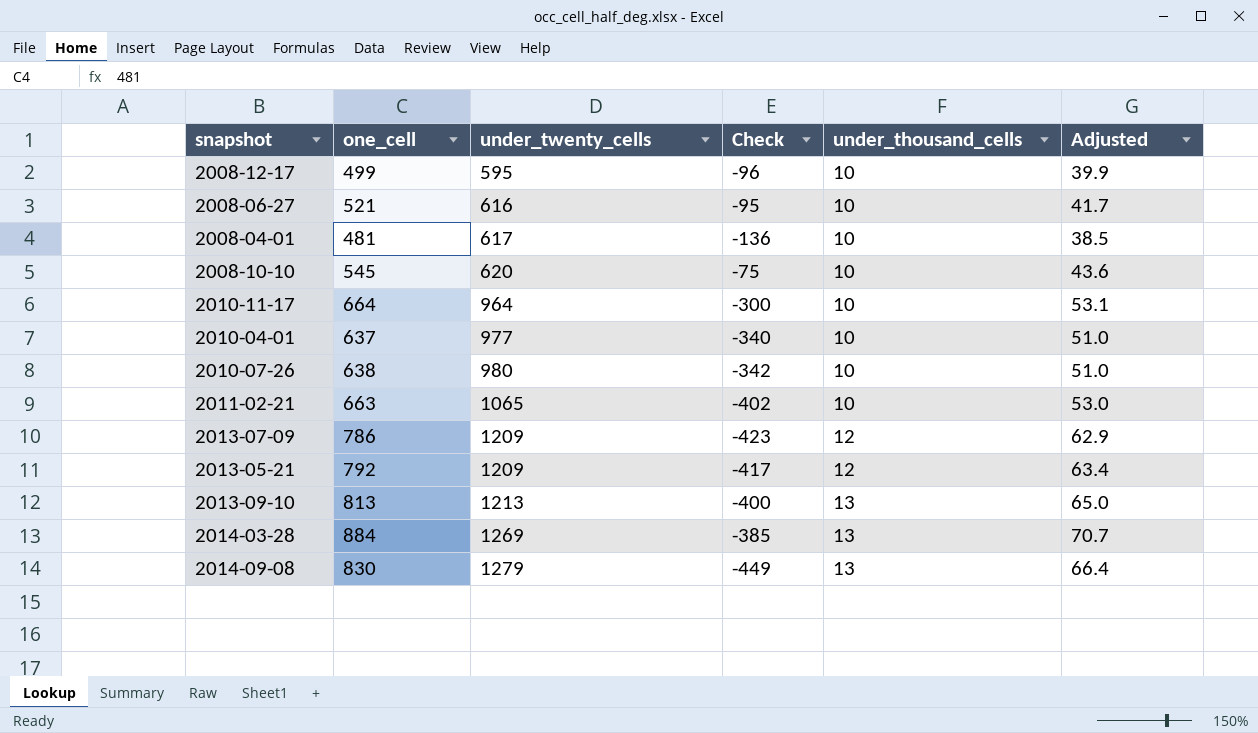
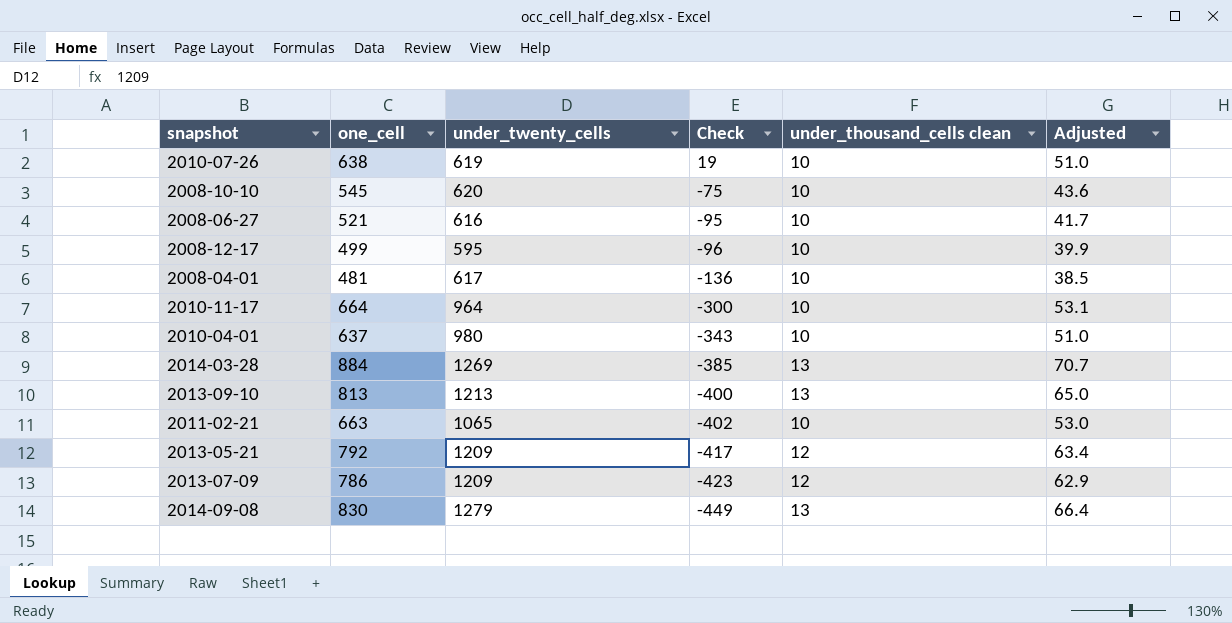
row order: under_twenty_cells ascending -> Check descending
column name: under_thousand_cells -> under_thousand_cells clean
2010-07-26 | under_twenty_cells: 980 -> 619
2010-07-26 | Check: -342 -> 19
2010-04-01 | under_twenty_cells: 977 -> 980
2010-04-01 | Check: -340 -> -343

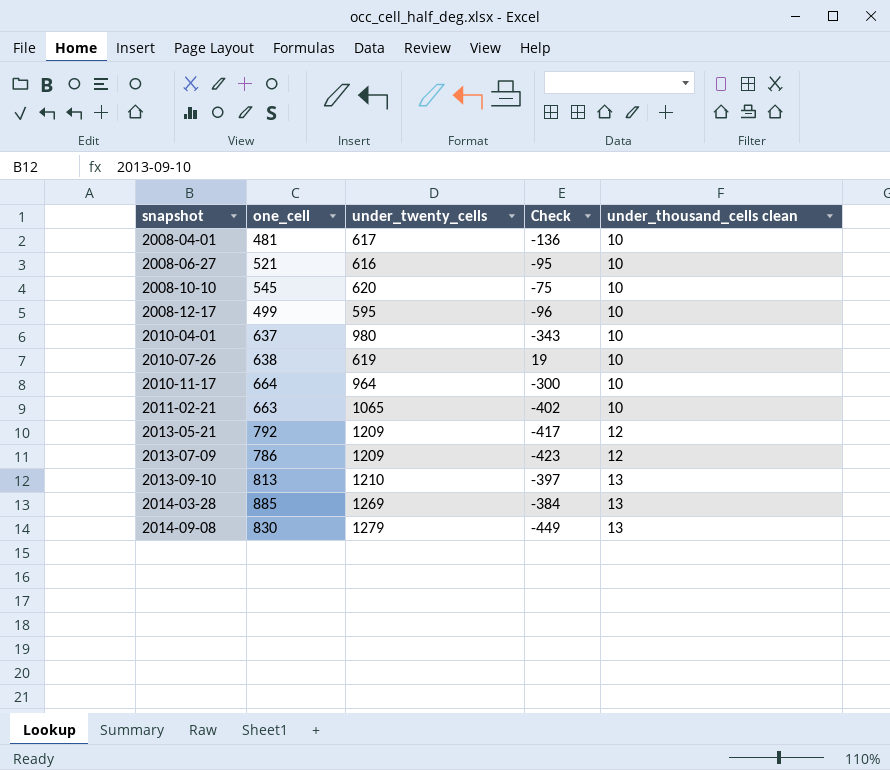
row order: Check descending -> snapshot ascending
column Adjusted | formula: [one_cell] * 0.08 -> none
2013-09-10 | under_twenty_cells: 1213 -> 1210
2013-09-10 | Check: -400 -> -397
2014-03-28 | one_cell: 884 -> 885
2014-03-28 | Check: -385 -> -384

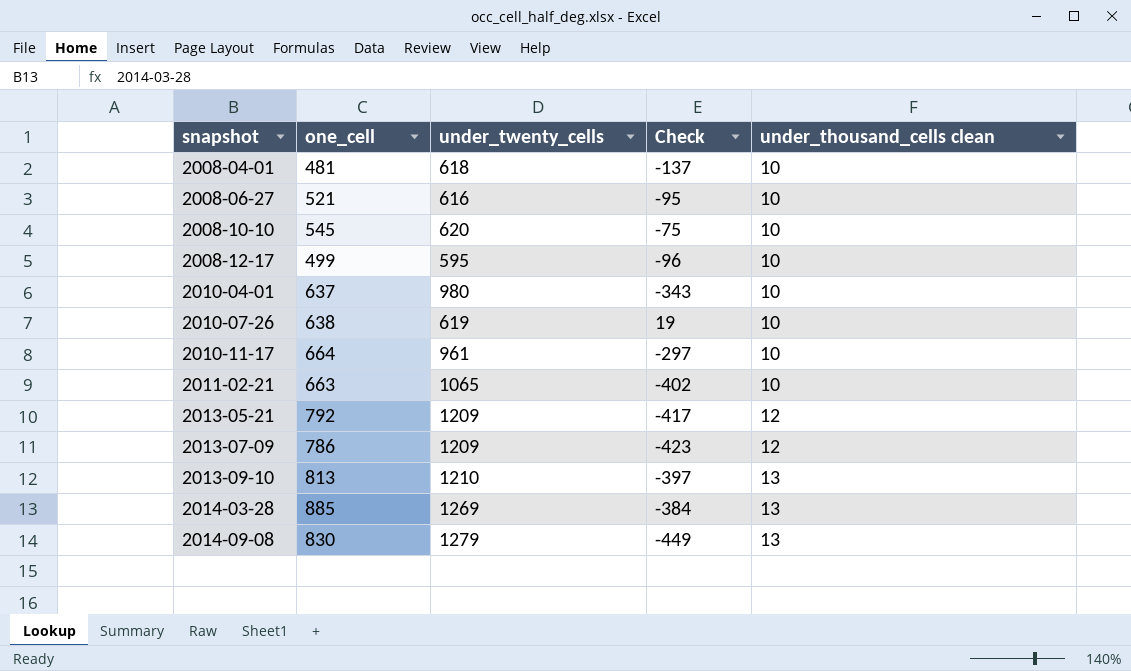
2008-04-01 | under_twenty_cells: 617 -> 618
2008-04-01 | Check: -136 -> -137
2010-11-17 | under_twenty_cells: 964 -> 961
2010-11-17 | Check: -300 -> -297

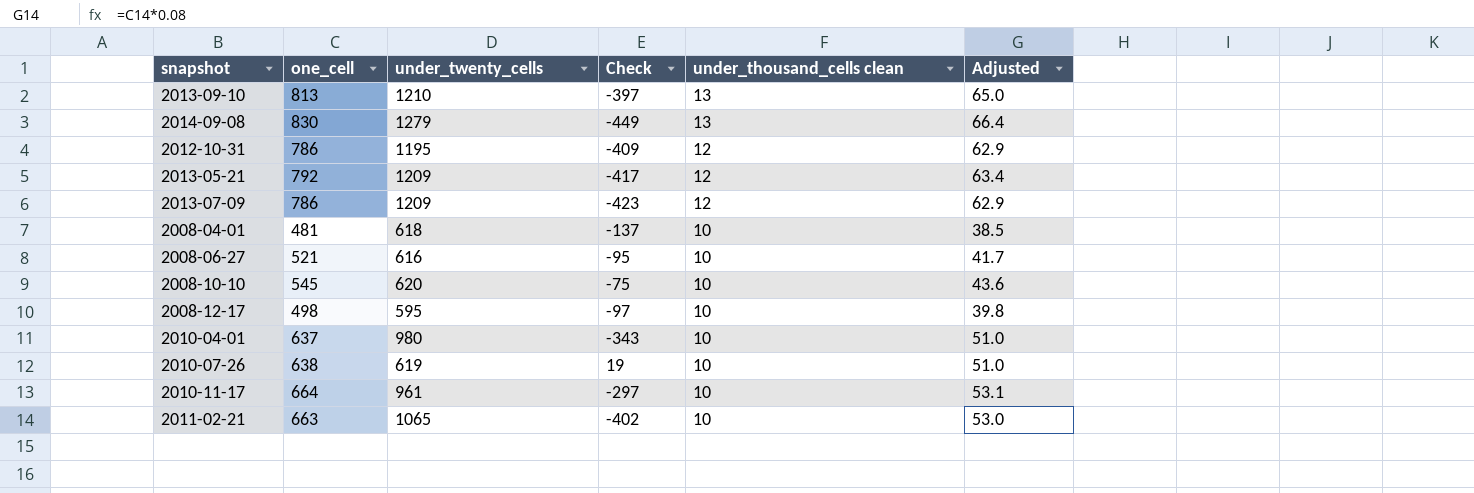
row order: snapshot ascending -> under_thousand_cells clean descending
column Adjusted | formula: none -> [one_cell] * 0.08
row 2014-03-28: 885 | 1269 | -384 | 13 -> none
row 2012-10-31: none -> 786 | 1195 | -409 | 12 | 62.9
2008-12-17 | one_cell: 499 -> 498
2008-12-17 | Check: -96 -> -97

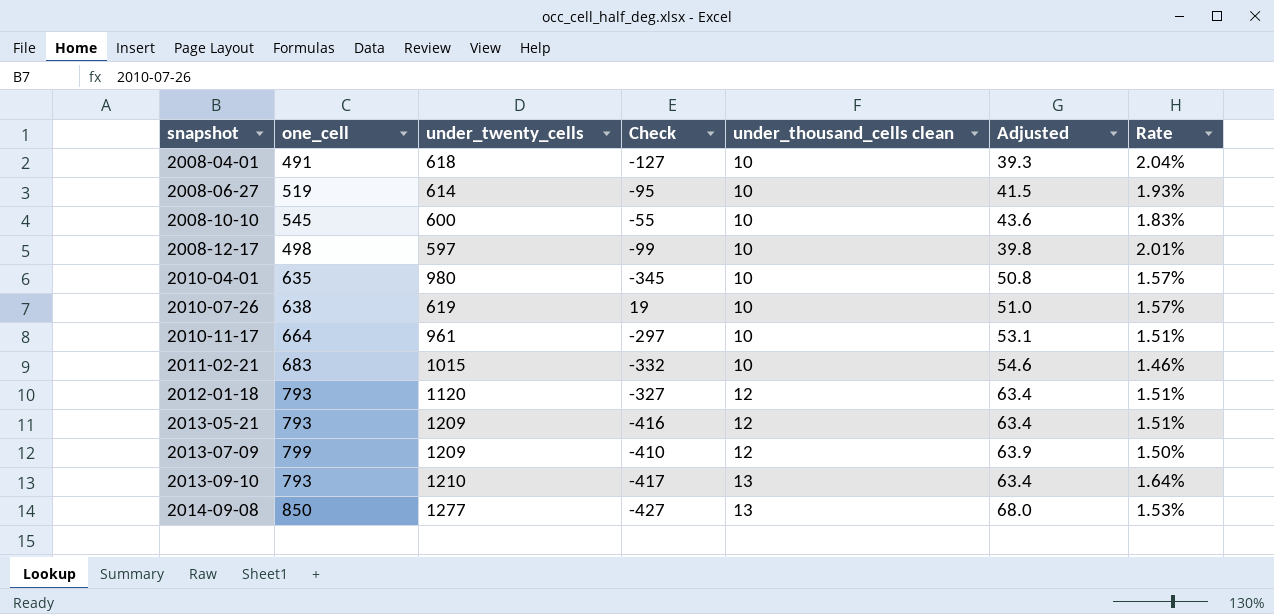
row order: under_thousand_cells clean descending -> snapshot ascending
column Rate | formula: none -> [under_thousand_cells clean] / [one_cell]
row 2012-10-31: 786 | 1195 | -409 | 12 | 62.9 -> none
2008-04-01 | one_cell: 481 -> 491
2008-04-01 | Check: -137 -> -127
2008-04-01 | Adjusted: 38.5 -> 39.3
2008-06-27 | one_cell: 521 -> 519
2008-06-27 | under_twenty_cells: 616 -> 614
2008-06-27 | Adjusted: 41.7 -> 41.5
2008-10-10 | under_twenty_cells: 620 -> 600
2008-10-10 | Check: -75 -> -55
2008-12-17 | under_twenty_cells: 595 -> 597
2008-12-17 | Check: -97 -> -99
2010-04-01 | one_cell: 637 -> 635
2010-04-01 | Check: -343 -> -345
2010-04-01 | Adjusted: 51.0 -> 50.8
2011-02-21 | one_cell: 663 -> 683
2011-02-21 | under_twenty_cells: 1065 -> 1015
2011-02-21 | Check: -402 -> -332
2011-02-21 | Adjusted: 53.0 -> 54.6
row 2012-01-18: none -> 793 | 1120 | -327 | 12 | 63.4 | 1.51%
2013-05-21 | one_cell: 792 -> 793
2013-05-21 | Check: -417 -> -416
2013-07-09 | one_cell: 786 -> 799
2013-07-09 | Check: -423 -> -410
2013-07-09 | Adjusted: 62.9 -> 63.9
2013-09-10 | one_cell: 813 -> 793
2013-09-10 | Check: -397 -> -417
2013-09-10 | Adjusted: 65.0 -> 63.4
2014-09-08 | one_cell: 830 -> 850
2014-09-08 | under_twenty_cells: 1279 -> 1277
2014-09-08 | Check: -449 -> -427
2014-09-08 | Adjusted: 66.4 -> 68.0

